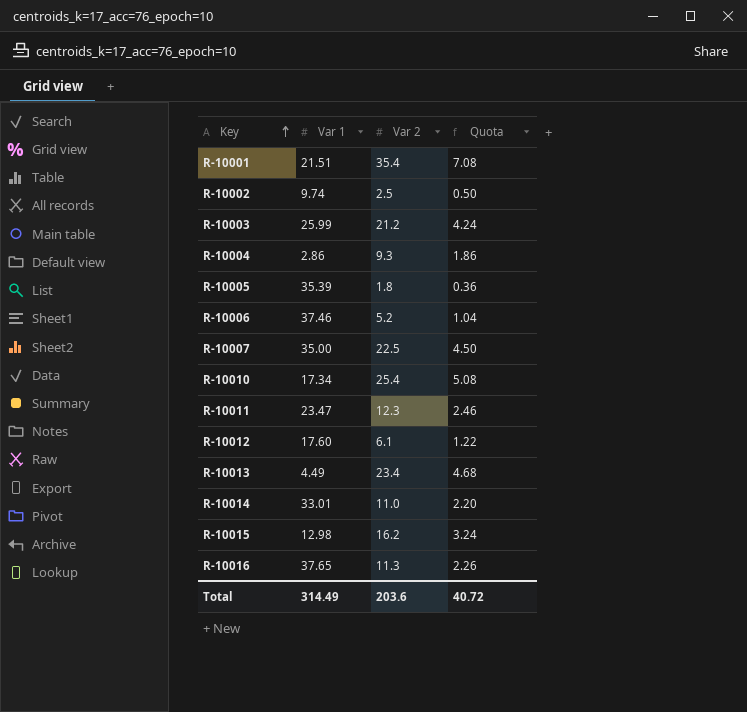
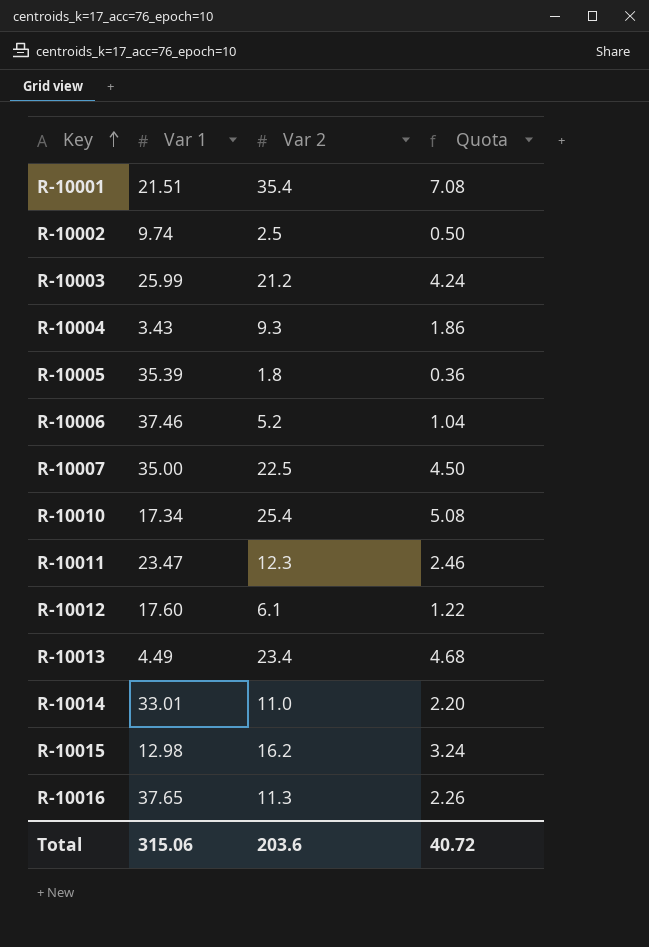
R-10004 | Var 1: 2.86 -> 3.43
Total | Var 1: 314.49 -> 315.06

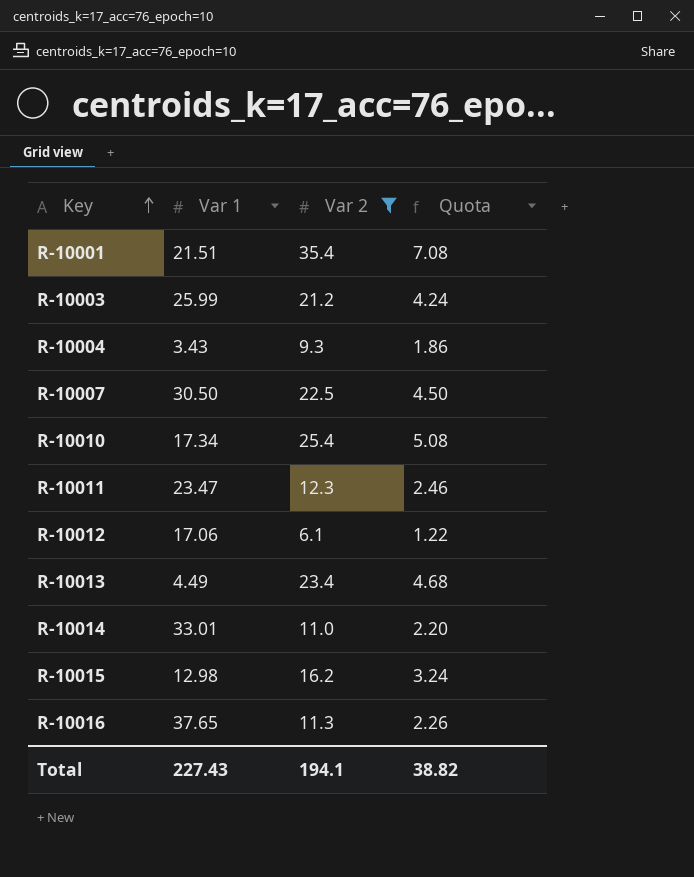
filter: none -> Var 2 >= 6.1
R-10007 | Var 1: 35.00 -> 30.50
R-10012 | Var 1: 17.60 -> 17.06
Total | Var 1: 315.06 -> 227.43
Total | Var 2: 203.6 -> 194.1
Total | Quota: 40.72 -> 38.82

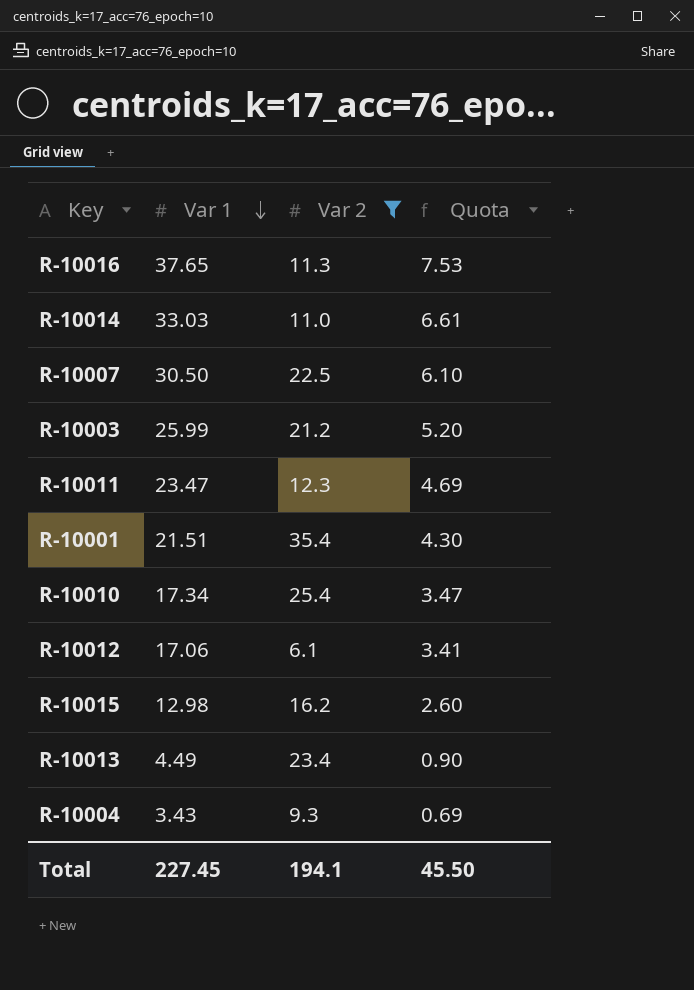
row order: Key ascending -> Var 1 descending
column Quota | formula: [Var 2] * 0.2 -> [Var 1] * 0.2
R-10014 | Var 1: 33.01 -> 33.03
Total | Var 1: 227.43 -> 227.45
Total | Quota: 38.82 -> 45.50

